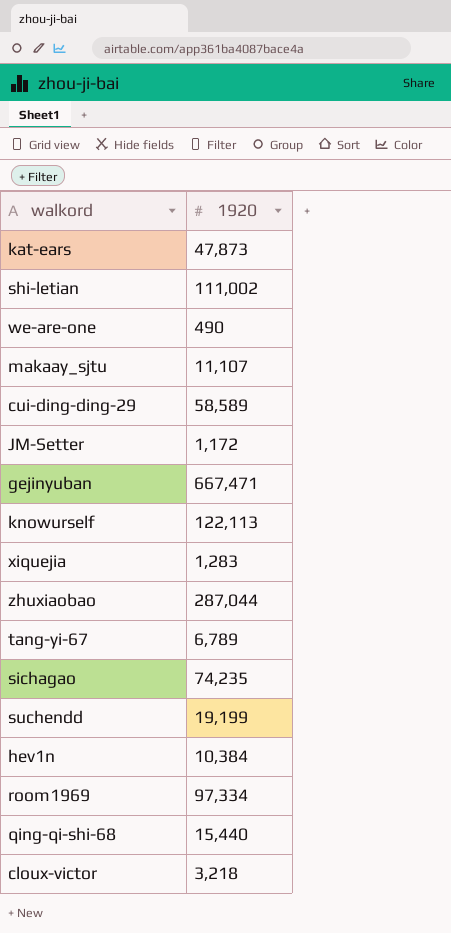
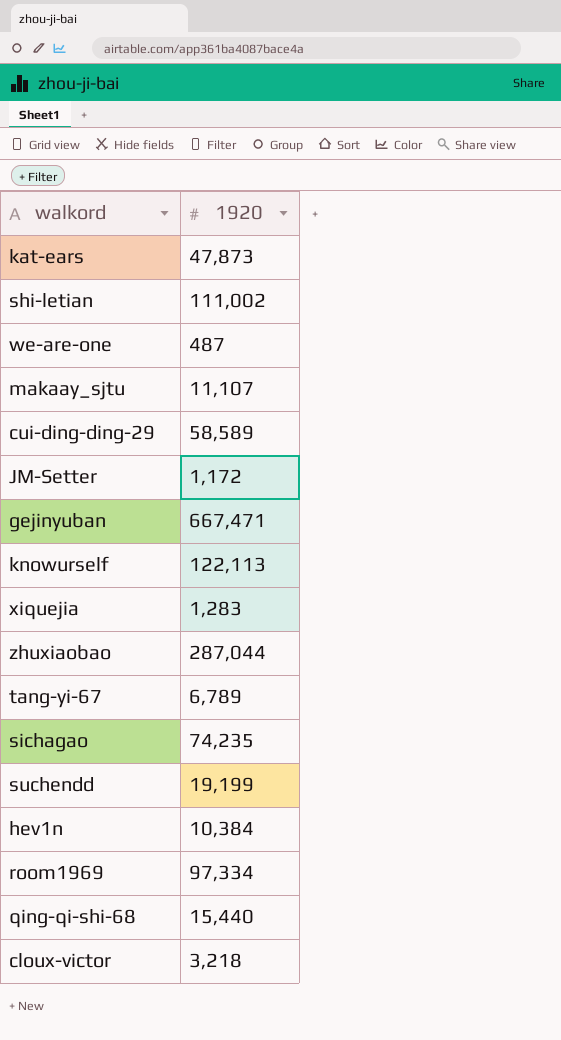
we-are-one | 1920: 490 -> 487

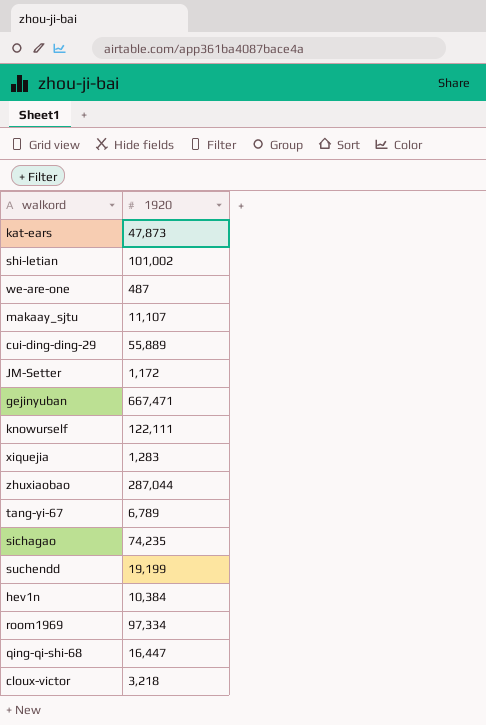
shi-letian | 1920: 111,002 -> 101,002
cui-ding-ding-29 | 1920: 58,589 -> 55,889
knowurself | 1920: 122,113 -> 122,111
qing-qi-shi-68 | 1920: 15,440 -> 16,447

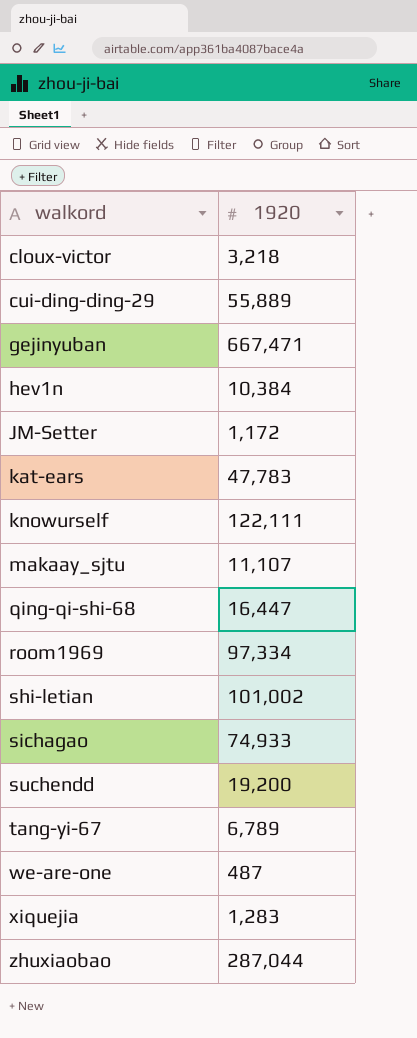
row order: none -> walkord ascending
kat-ears | 1920: 47,873 -> 47,783
sichagao | 1920: 74,235 -> 74,933
suchendd | 1920: 19,199 -> 19,200

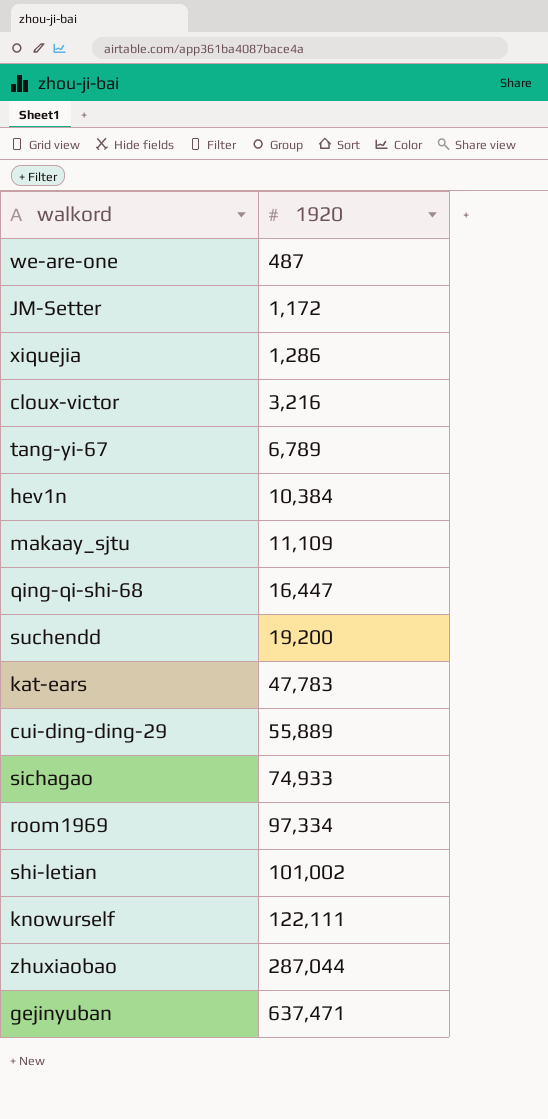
row order: walkord ascending -> 1920 ascending
xiquejia | 1920: 1,283 -> 1,286
cloux-victor | 1920: 3,218 -> 3,216
makaay_sjtu | 1920: 11,107 -> 11,109
gejinyuban | 1920: 667,471 -> 637,471

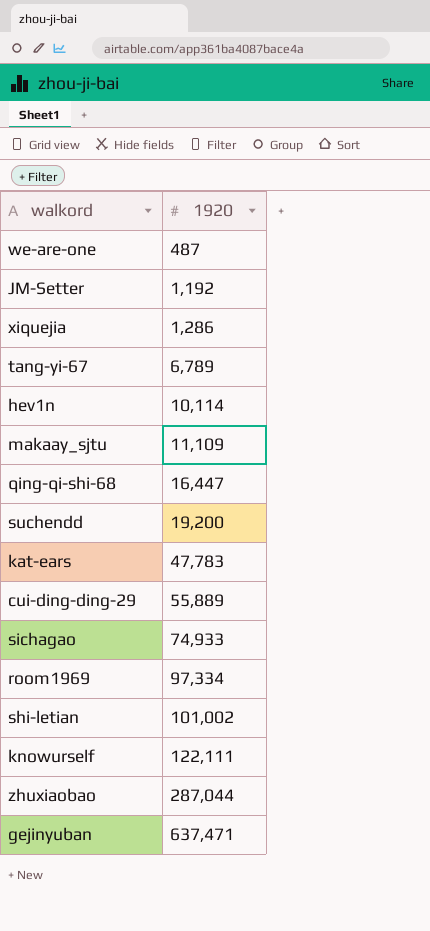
row cloux-victor: 3,216 -> none
JM-Setter | 1920: 1,172 -> 1,192
hev1n | 1920: 10,384 -> 10,114

